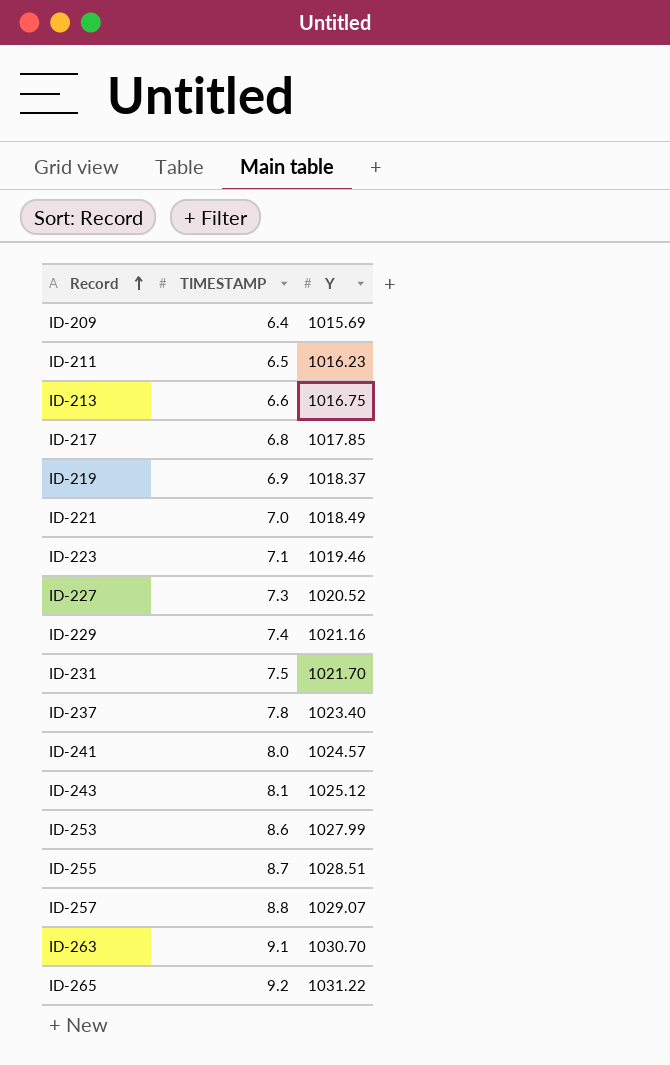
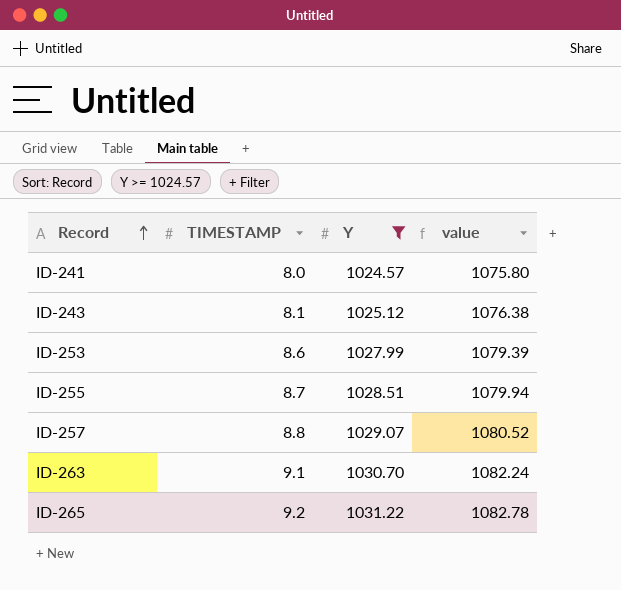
filter: none -> Y >= 1024.57
column value | formula: none -> [Y] * 1.05

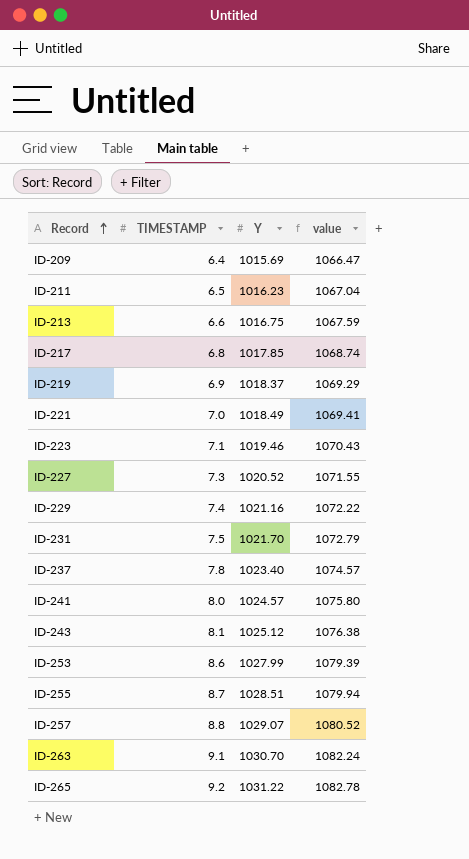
filter: Y >= 1024.57 -> none

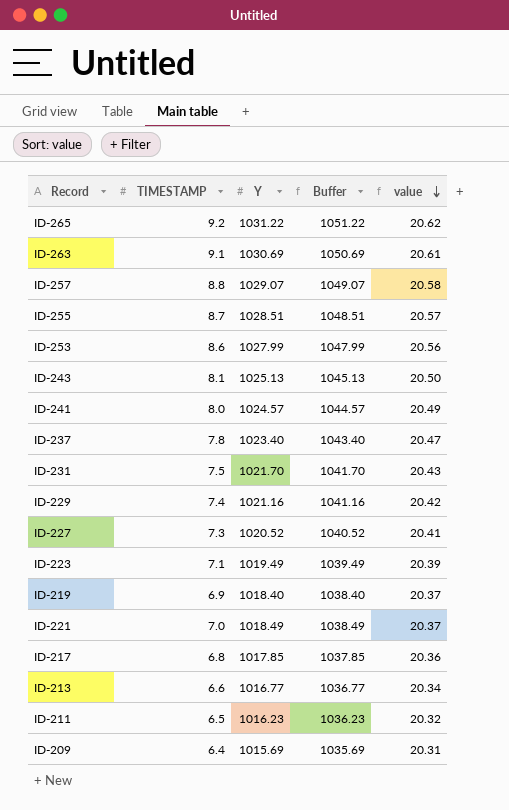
row order: Record ascending -> value descending
column Buffer | formula: none -> [Y] + 20
column value | formula: [Y] * 1.05 -> [Y] * 0.02
ID-263 | Y: 1030.70 -> 1030.69
ID-243 | Y: 1025.12 -> 1025.13
ID-223 | Y: 1019.46 -> 1019.49
ID-219 | Y: 1018.37 -> 1018.40
ID-213 | Y: 1016.75 -> 1016.77

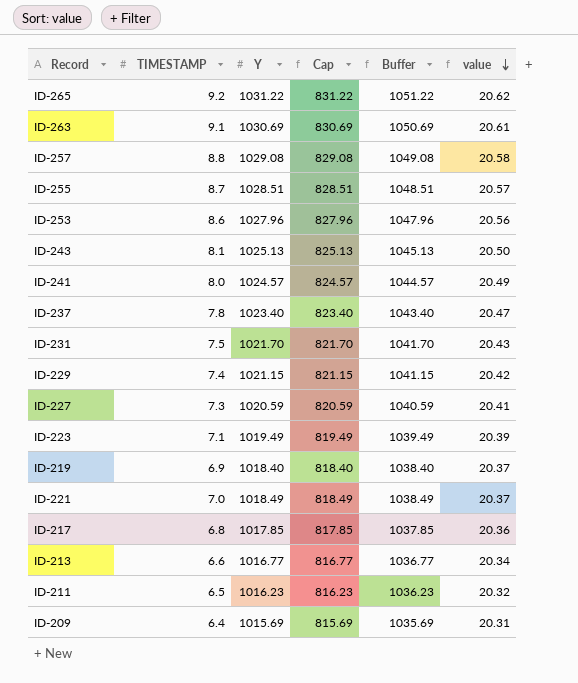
column Cap | formula: none -> [Y] - 200
ID-257 | Y: 1029.07 -> 1029.08
ID-257 | Buffer: 1049.07 -> 1049.08
ID-253 | Y: 1027.99 -> 1027.96
ID-253 | Buffer: 1047.99 -> 1047.96
ID-229 | Y: 1021.16 -> 1021.15
ID-229 | Buffer: 1041.16 -> 1041.15
ID-227 | Y: 1020.52 -> 1020.59
ID-227 | Buffer: 1040.52 -> 1040.59

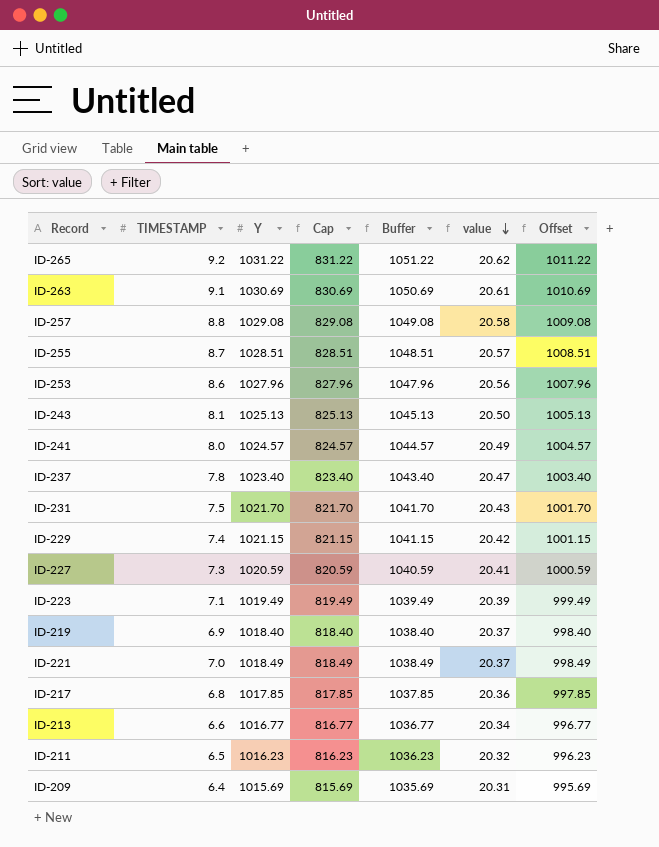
column Offset | formula: none -> [Y] - 20

